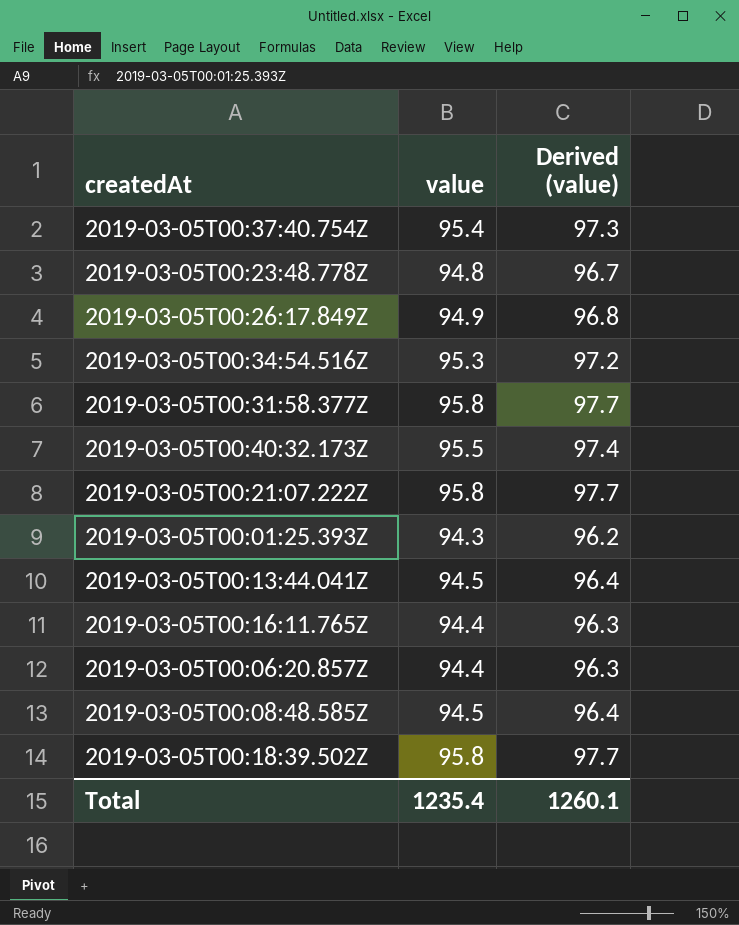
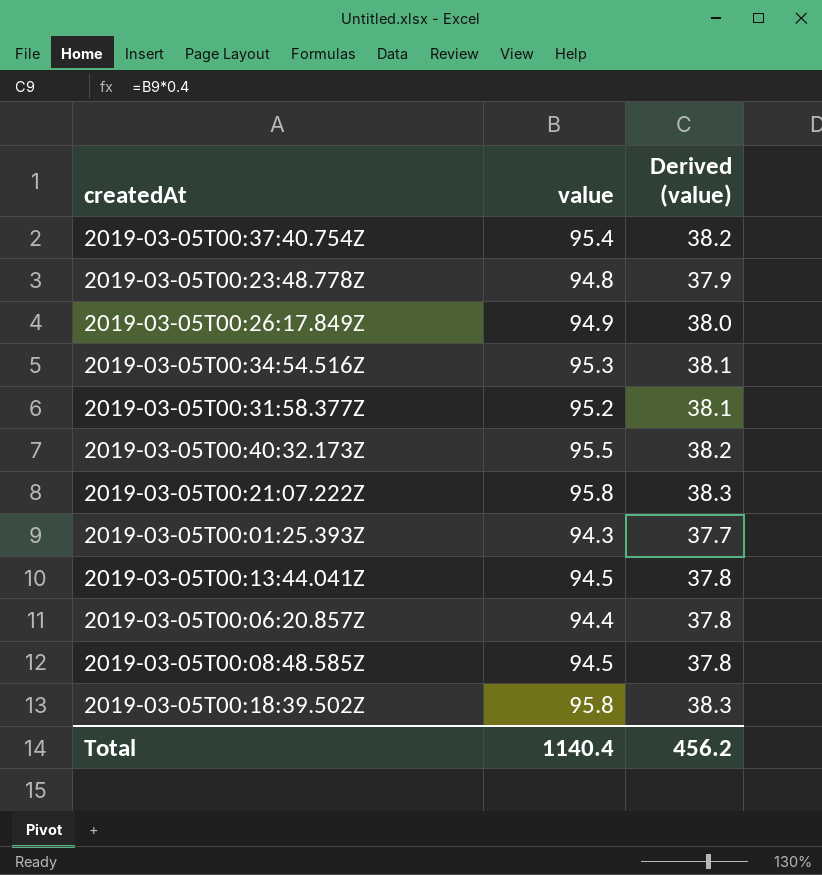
column Derived (value) | formula: [value] * 1.02 -> [value] * 0.4
row 2019-03-05T00:16:11.765Z: 94.4 | 96.3 -> none
2019-03-05T00:31:58.377Z | value: 95.8 -> 95.2
Total | value: 1235.4 -> 1140.4
Total | Derived (value): 1260.1 -> 456.2

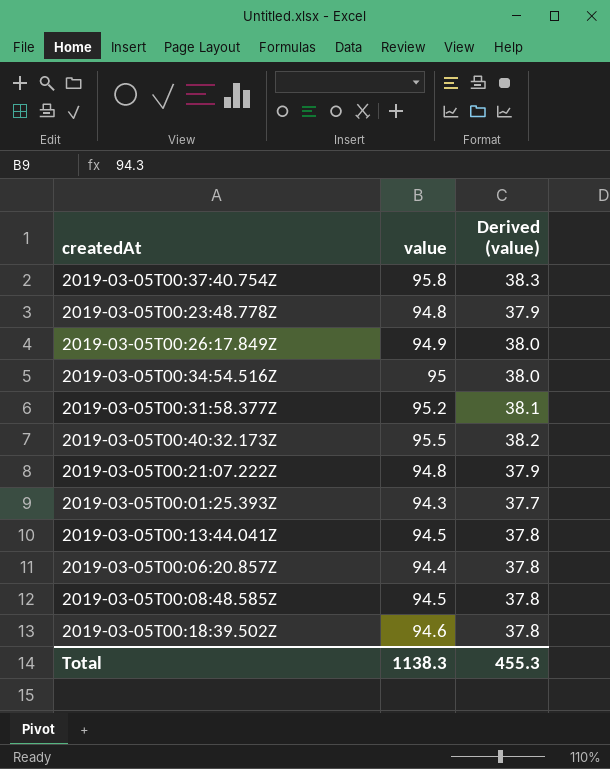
2019-03-05T00:37:40.754Z | value: 95.4 -> 95.8
2019-03-05T00:37:40.754Z | Derived (value): 38.2 -> 38.3
2019-03-05T00:34:54.516Z | value: 95.3 -> 95
2019-03-05T00:34:54.516Z | Derived (value): 38.1 -> 38.0
2019-03-05T00:21:07.222Z | value: 95.8 -> 94.8
2019-03-05T00:21:07.222Z | Derived (value): 38.3 -> 37.9
2019-03-05T00:18:39.502Z | value: 95.8 -> 94.6
2019-03-05T00:18:39.502Z | Derived (value): 38.3 -> 37.8
Total | value: 1140.4 -> 1138.3
Total | Derived (value): 456.2 -> 455.3

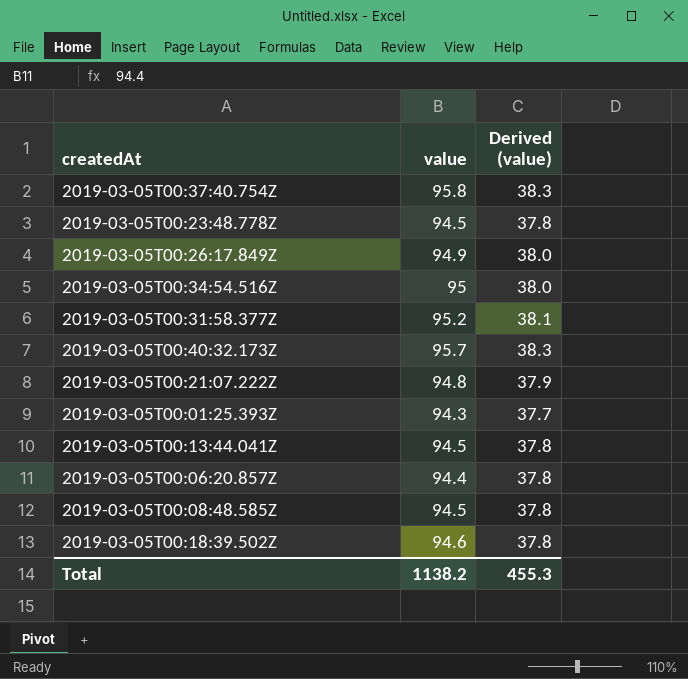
2019-03-05T00:23:48.778Z | value: 94.8 -> 94.5
2019-03-05T00:23:48.778Z | Derived (value): 37.9 -> 37.8
2019-03-05T00:40:32.173Z | value: 95.5 -> 95.7
2019-03-05T00:40:32.173Z | Derived (value): 38.2 -> 38.3
Total | value: 1138.3 -> 1138.2

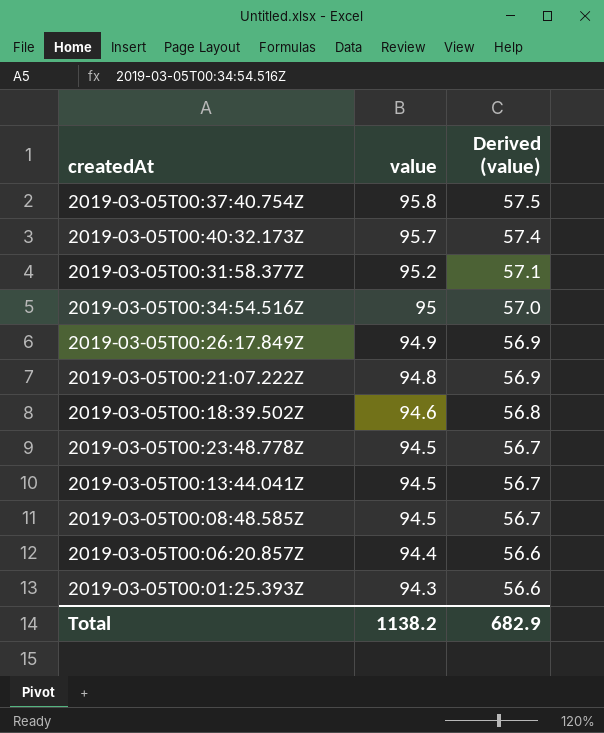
row order: none -> value descending
column Derived (value) | formula: [value] * 0.4 -> [value] * 0.6
Total | Derived (value): 455.3 -> 682.9

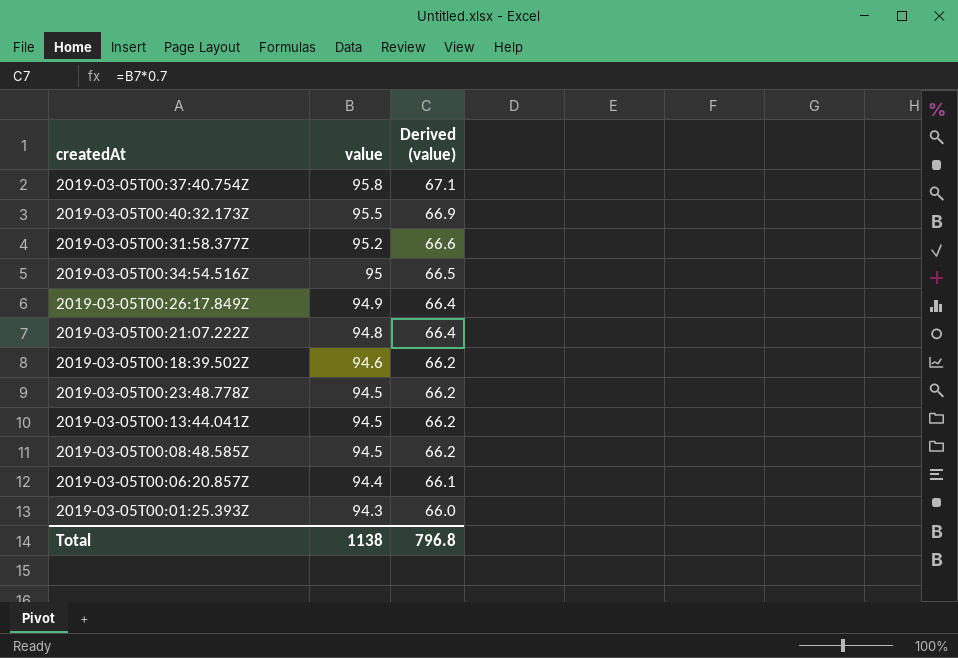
column Derived (value) | formula: [value] * 0.6 -> [value] * 0.7
2019-03-05T00:40:32.173Z | value: 95.7 -> 95.5
Total | value: 1138.2 -> 1138
Total | Derived (value): 682.9 -> 796.8

